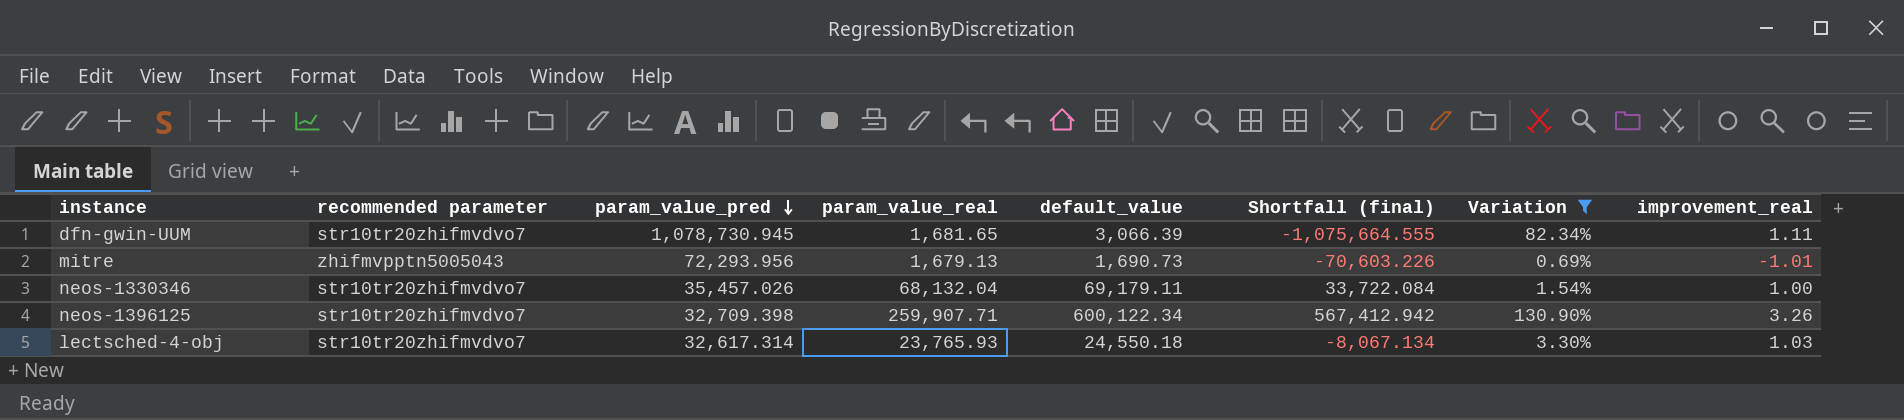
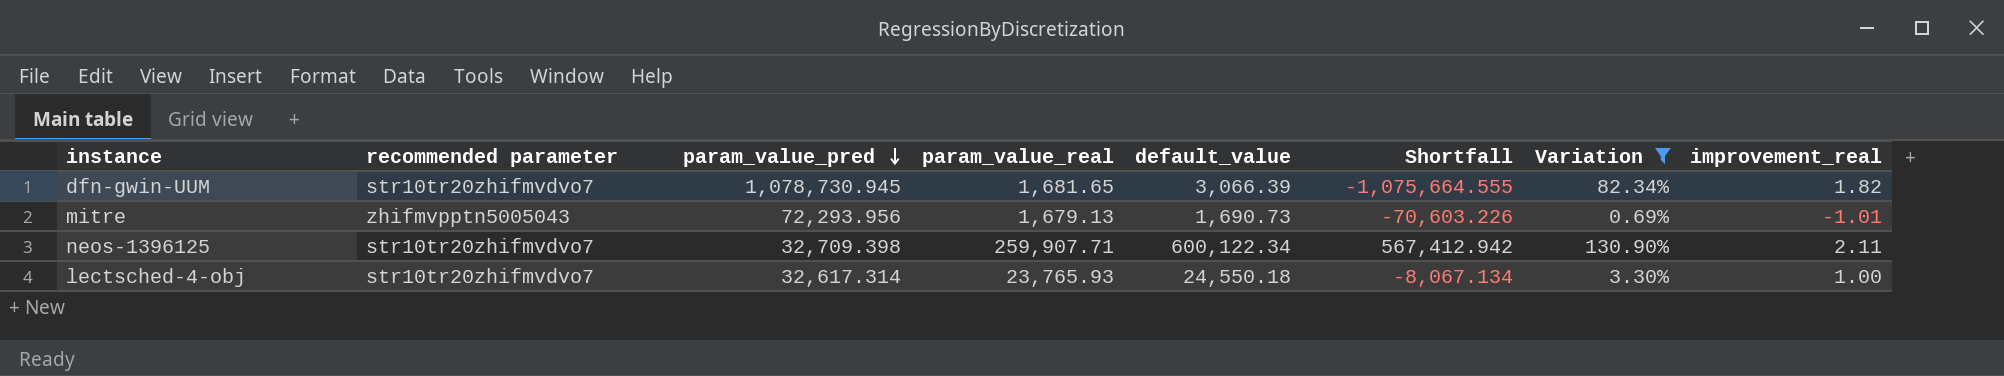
column name: Shortfall (final) -> Shortfall
row neos-1330346: str10tr20zhifmvdvo7 | 35,457.026 | 68,132.04 | 69,179.11 | 33,722.084 | 1.54% | 1.00 -> none
dfn-gwin-UUM | improvement_real: 1.11 -> 1.82
neos-1396125 | improvement_real: 3.26 -> 2.11
lectsched-4-obj | improvement_real: 1.03 -> 1.00

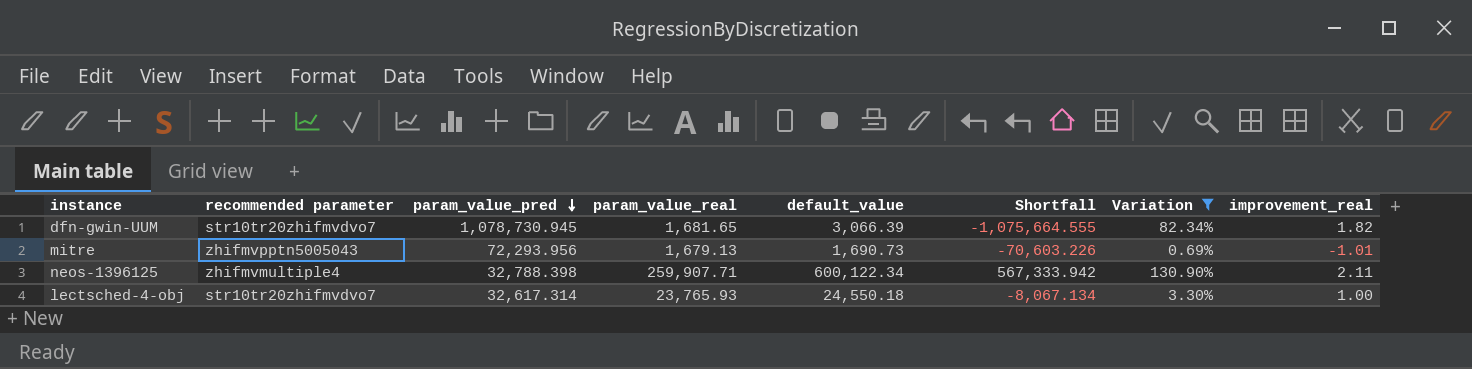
neos-1396125 | recommended parameter: str10tr20zhifmvdvo7 -> zhifmvmultiple4
neos-1396125 | param_value_pred: 32,709.398 -> 32,788.398
neos-1396125 | Shortfall: 567,412.942 -> 567,333.942

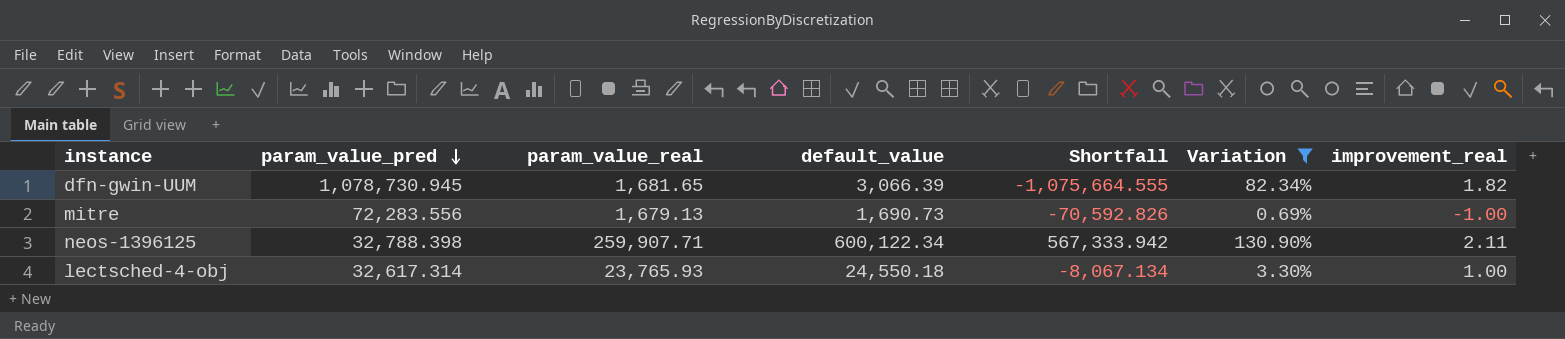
column recommended parameter | position: 2 -> none
mitre | param_value_pred: 72,293.956 -> 72,283.556
mitre | Shortfall: -70,603.226 -> -70,592.826
mitre | improvement_real: -1.01 -> -1.00

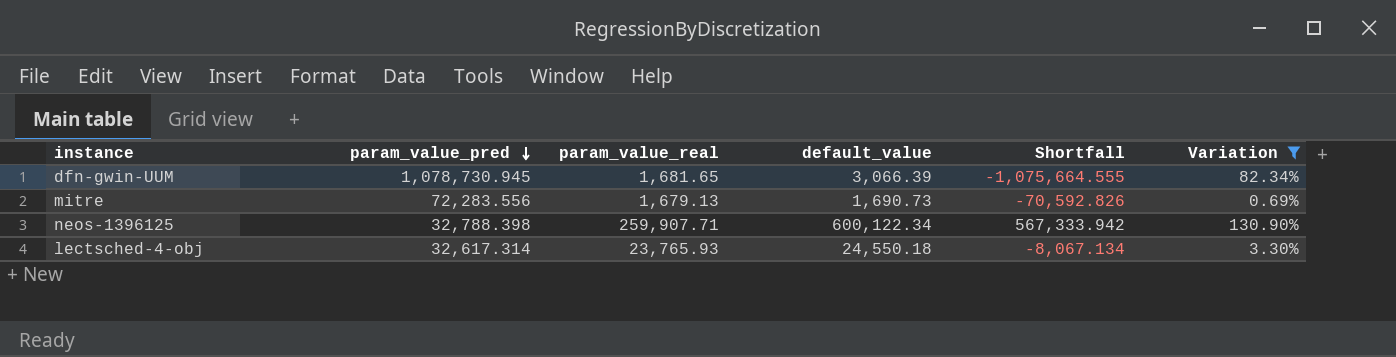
column improvement_real | position: 7 -> none

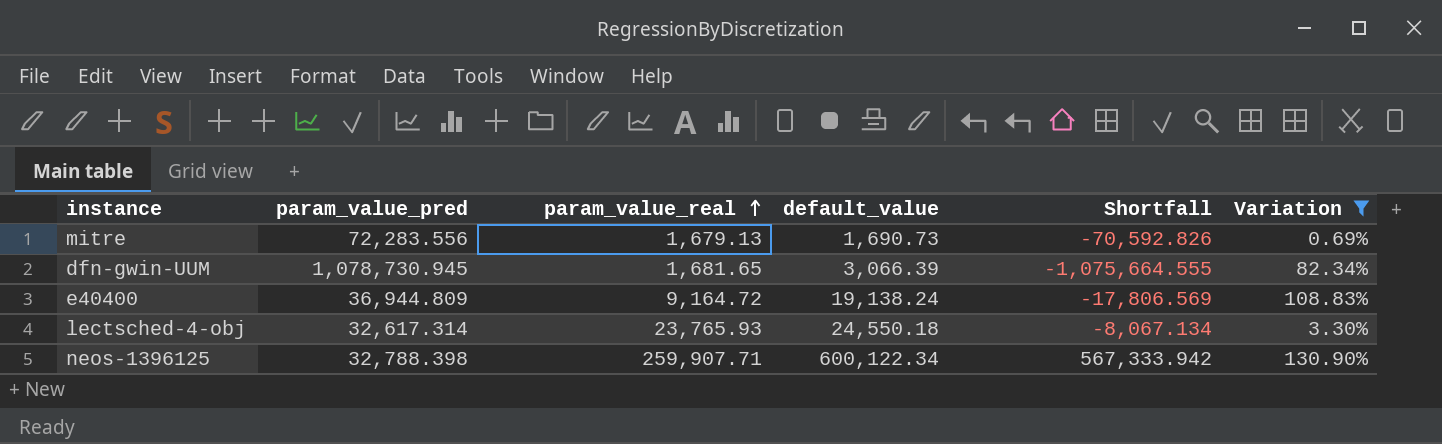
row order: param_value_pred descending -> param_value_real ascending
row e40400: none -> 36,944.809 | 9,164.72 | 19,138.24 | -17,806.569 | 108.83%

